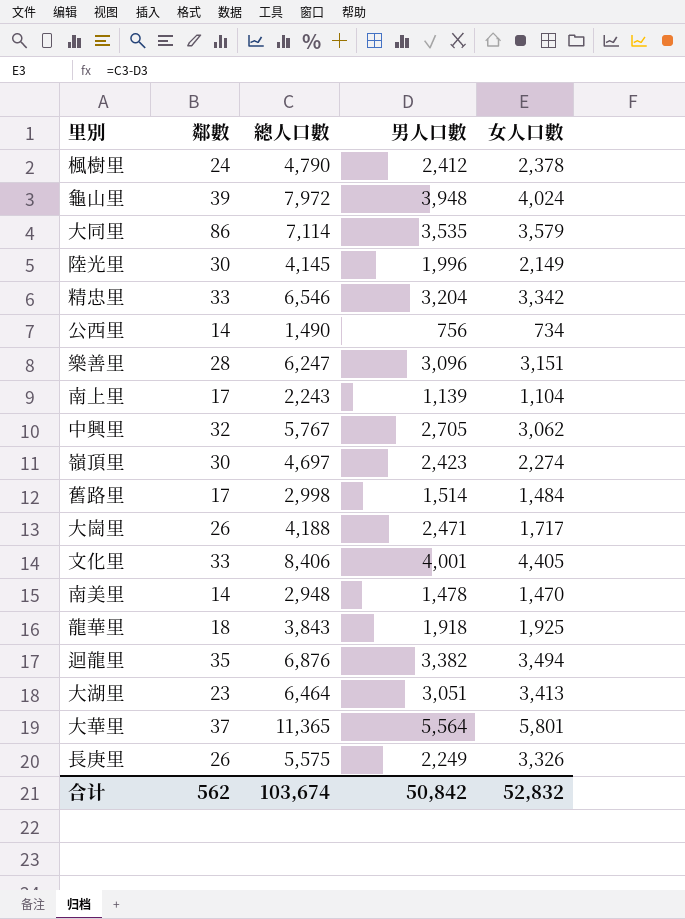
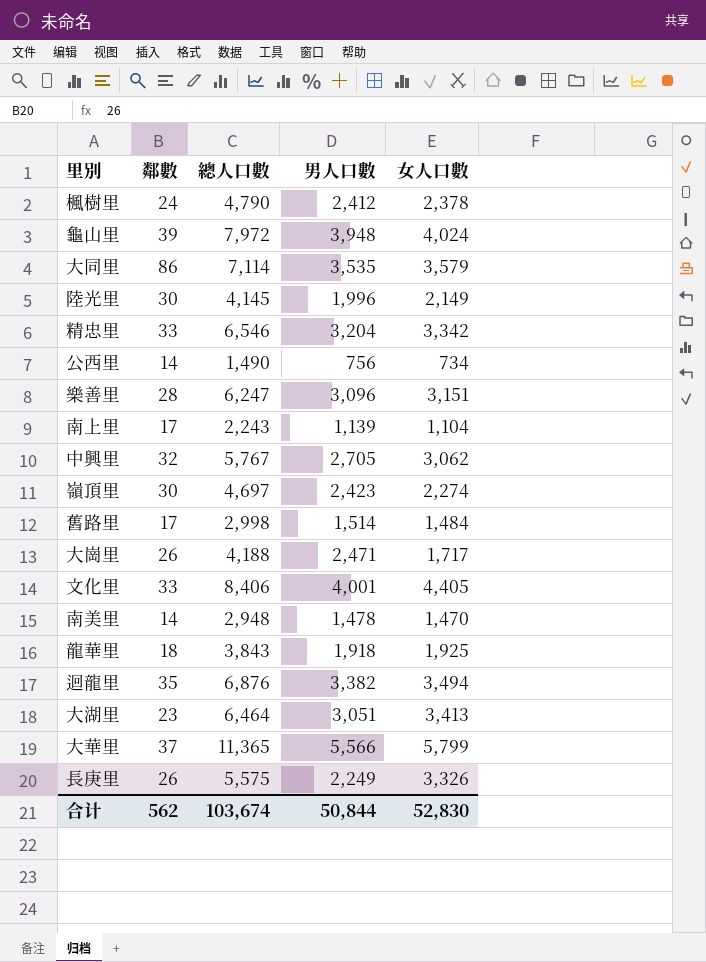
大華里 | 男人口數: 5,564 -> 5,566
大華里 | 女人口數: 5,801 -> 5,799
合计 | 男人口數: 50,842 -> 50,844
合计 | 女人口數: 52,832 -> 52,830

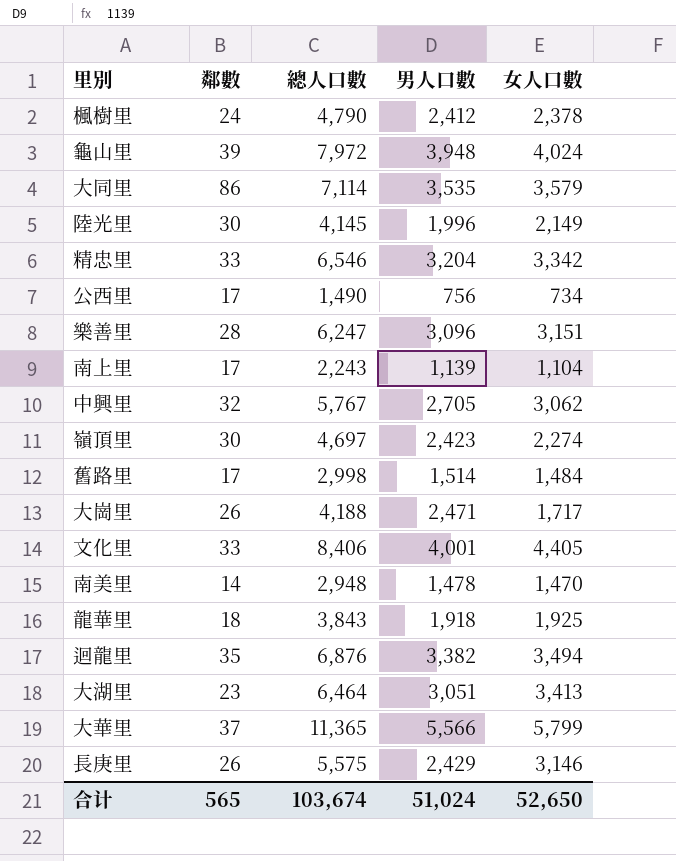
公西里 | 鄰數: 14 -> 17
長庚里 | 男人口數: 2,249 -> 2,429
長庚里 | 女人口數: 3,326 -> 3,146
合计 | 鄰數: 562 -> 565
合计 | 男人口數: 50,844 -> 51,024
合计 | 女人口數: 52,830 -> 52,650

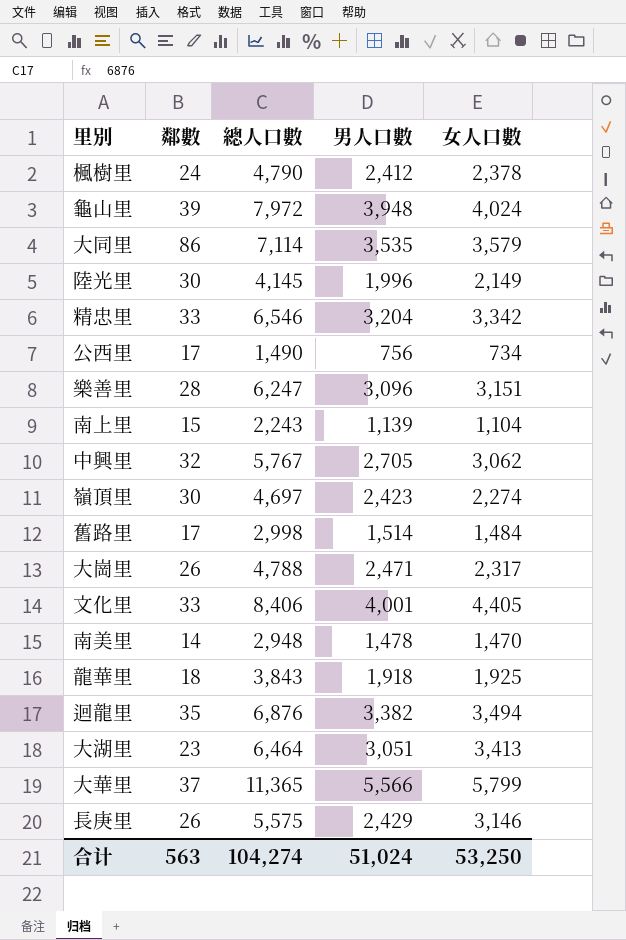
南上里 | 鄰數: 17 -> 15
大崗里 | 總人口數: 4,188 -> 4,788
大崗里 | 女人口數: 1,717 -> 2,317
合计 | 鄰數: 565 -> 563
合计 | 總人口數: 103,674 -> 104,274
合计 | 女人口數: 52,650 -> 53,250

